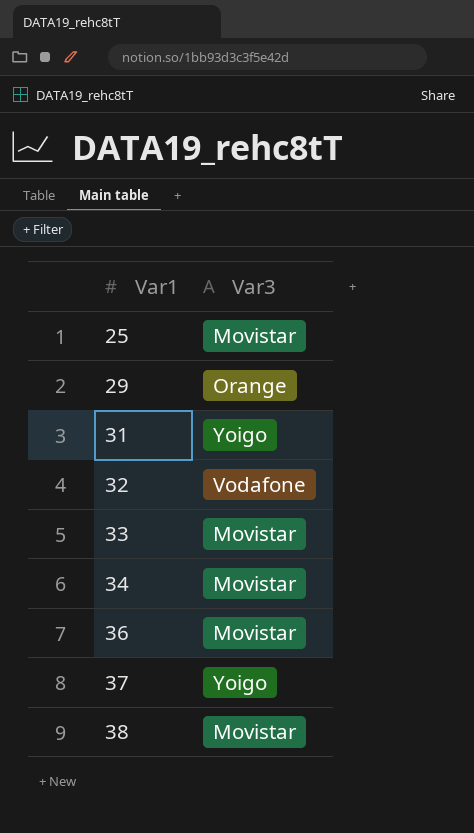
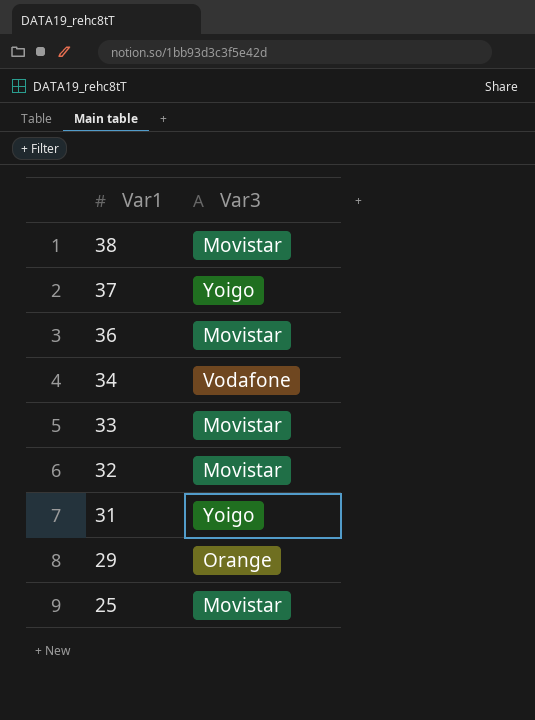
row order: Var1 ascending -> Var1 descending
34 | Var3: Movistar -> Vodafone
32 | Var3: Vodafone -> Movistar

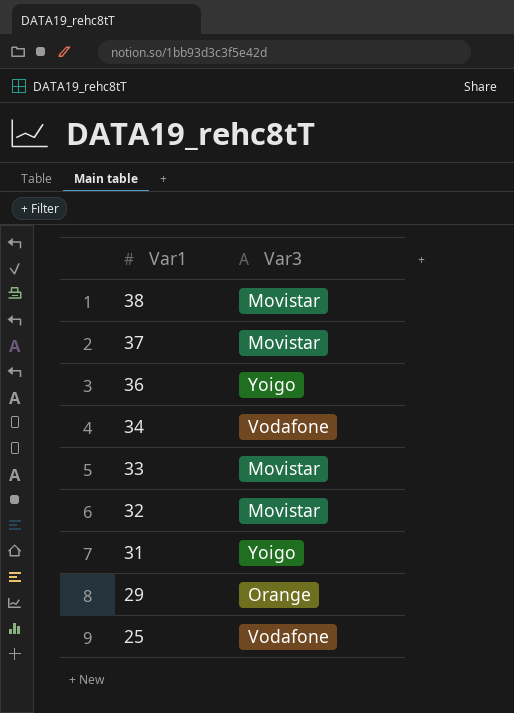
37 | Var3: Yoigo -> Movistar
36 | Var3: Movistar -> Yoigo
25 | Var3: Movistar -> Vodafone

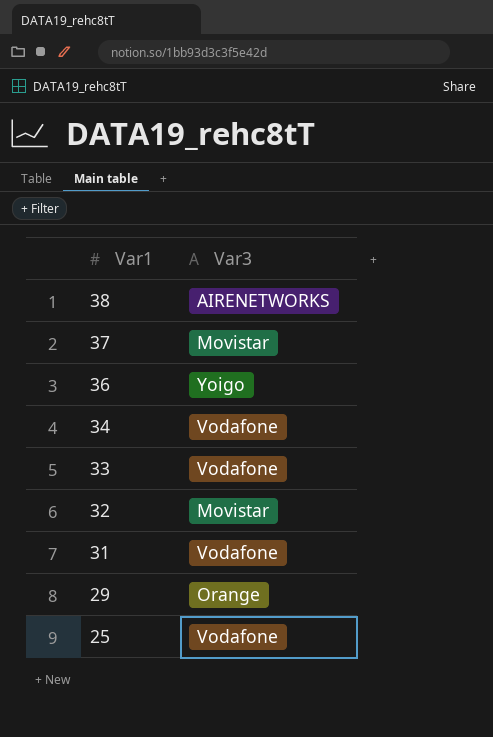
38 | Var3: Movistar -> AIRENETWORKS
33 | Var3: Movistar -> Vodafone
31 | Var3: Yoigo -> Vodafone

